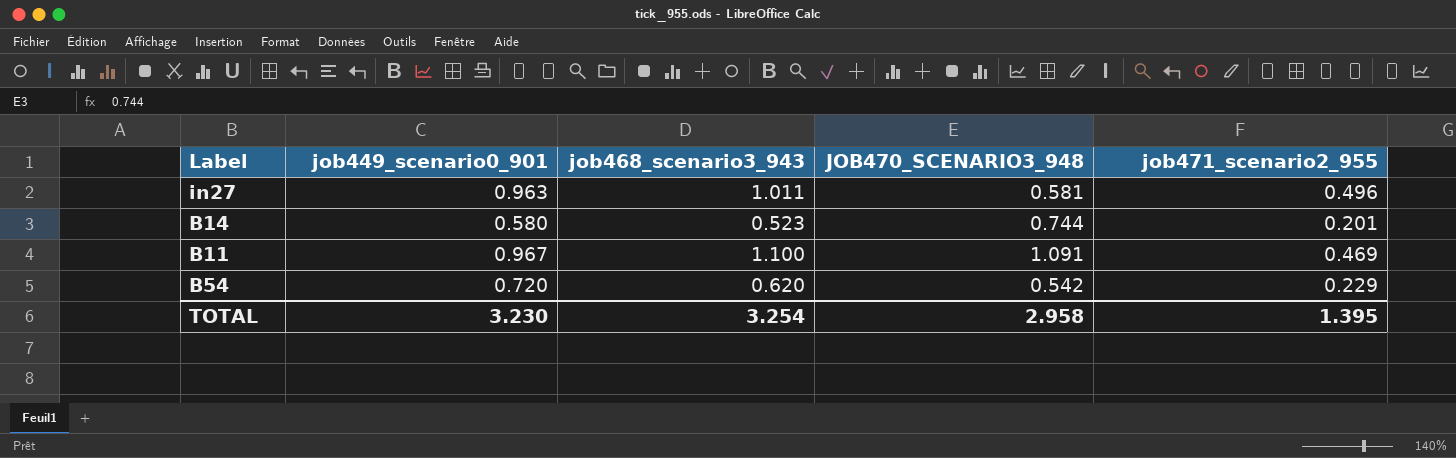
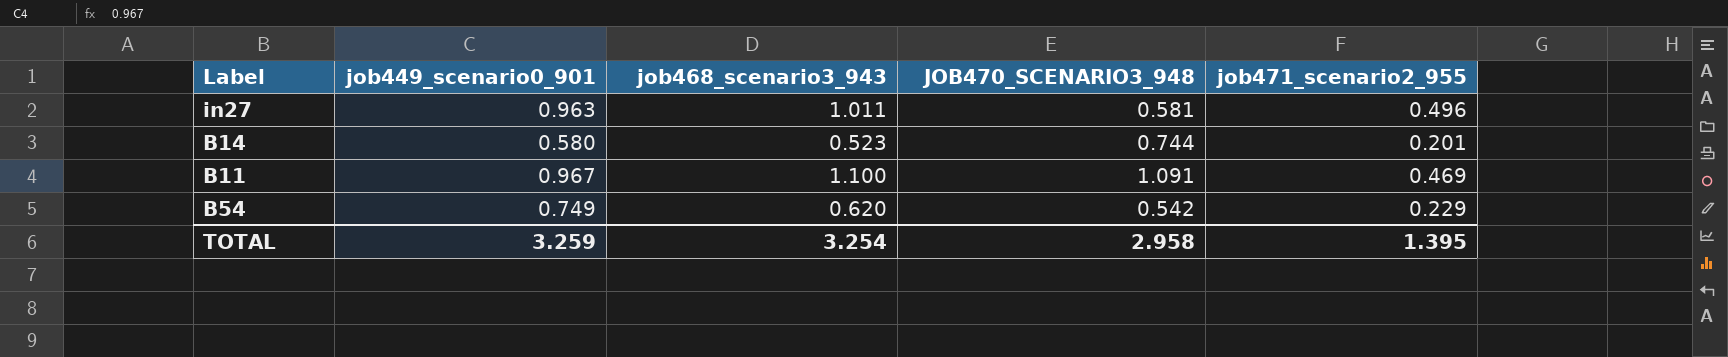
B54 | job449_scenario0_901: 0.720 -> 0.749
TOTAL | job449_scenario0_901: 3.230 -> 3.259

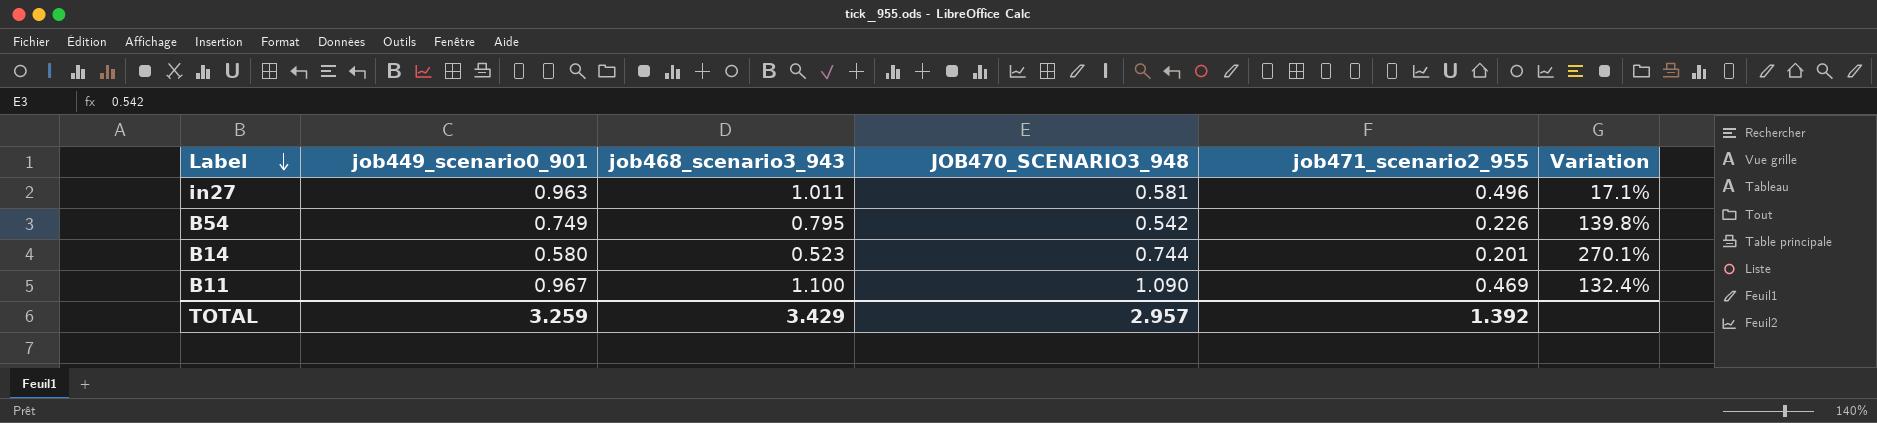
row order: none -> Label descending
column Variation | formula: none -> ([JOB470_SCENARIO3_948] - [job471_scenario2_955]) / [job471_scenario2_955]
B54 | job468_scenario3_943: 0.620 -> 0.795
B54 | job471_scenario2_955: 0.229 -> 0.226
B11 | JOB470_SCENARIO3_948: 1.091 -> 1.090
TOTAL | job468_scenario3_943: 3.254 -> 3.429
TOTAL | JOB470_SCENARIO3_948: 2.958 -> 2.957
TOTAL | job471_scenario2_955: 1.395 -> 1.392

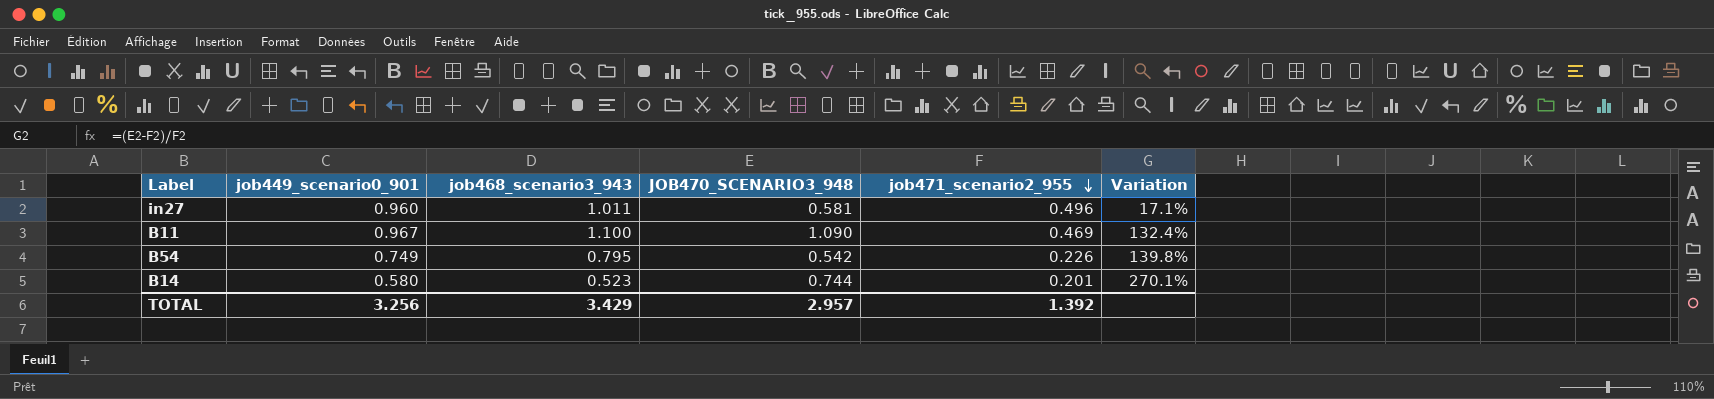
row order: Label descending -> job471_scenario2_955 descending
in27 | job449_scenario0_901: 0.963 -> 0.960
TOTAL | job449_scenario0_901: 3.259 -> 3.256

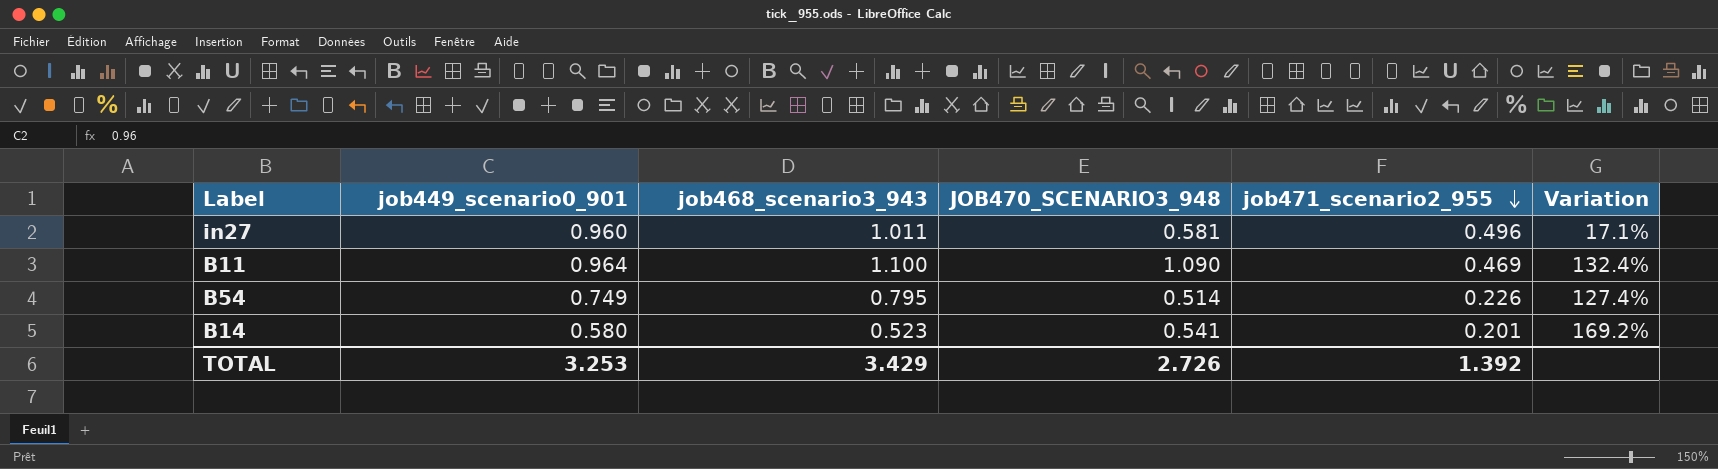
B11 | job449_scenario0_901: 0.967 -> 0.964
B54 | JOB470_SCENARIO3_948: 0.542 -> 0.514
B54 | Variation: 139.8% -> 127.4%
B14 | JOB470_SCENARIO3_948: 0.744 -> 0.541
B14 | Variation: 270.1% -> 169.2%
TOTAL | job449_scenario0_901: 3.256 -> 3.253
TOTAL | JOB470_SCENARIO3_948: 2.957 -> 2.726

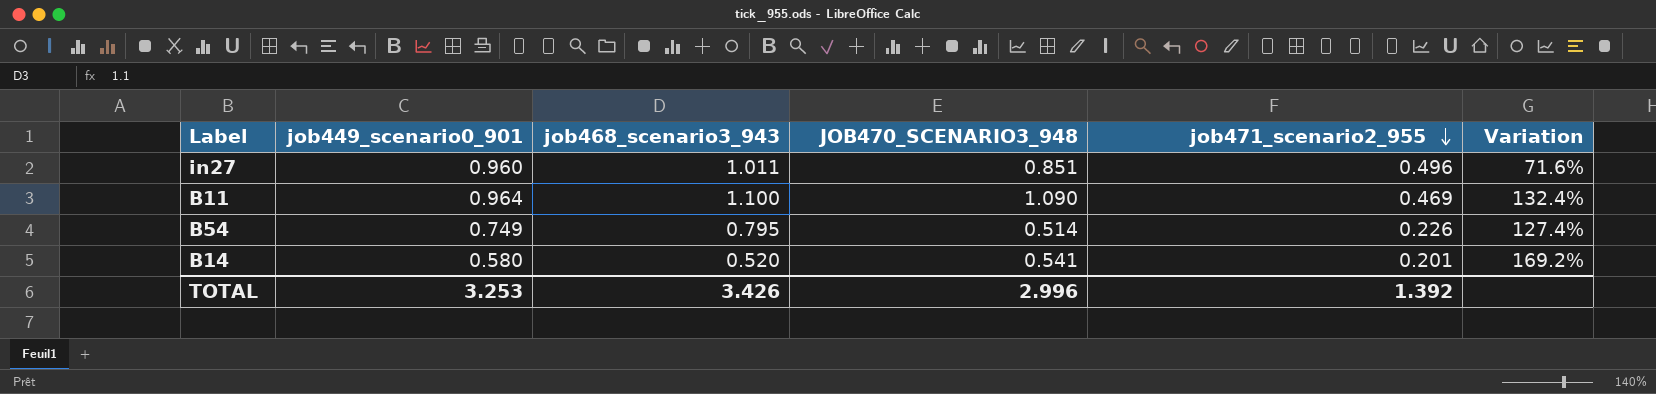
in27 | JOB470_SCENARIO3_948: 0.581 -> 0.851
in27 | Variation: 17.1% -> 71.6%
B14 | job468_scenario3_943: 0.523 -> 0.520
TOTAL | job468_scenario3_943: 3.429 -> 3.426
TOTAL | JOB470_SCENARIO3_948: 2.726 -> 2.996

